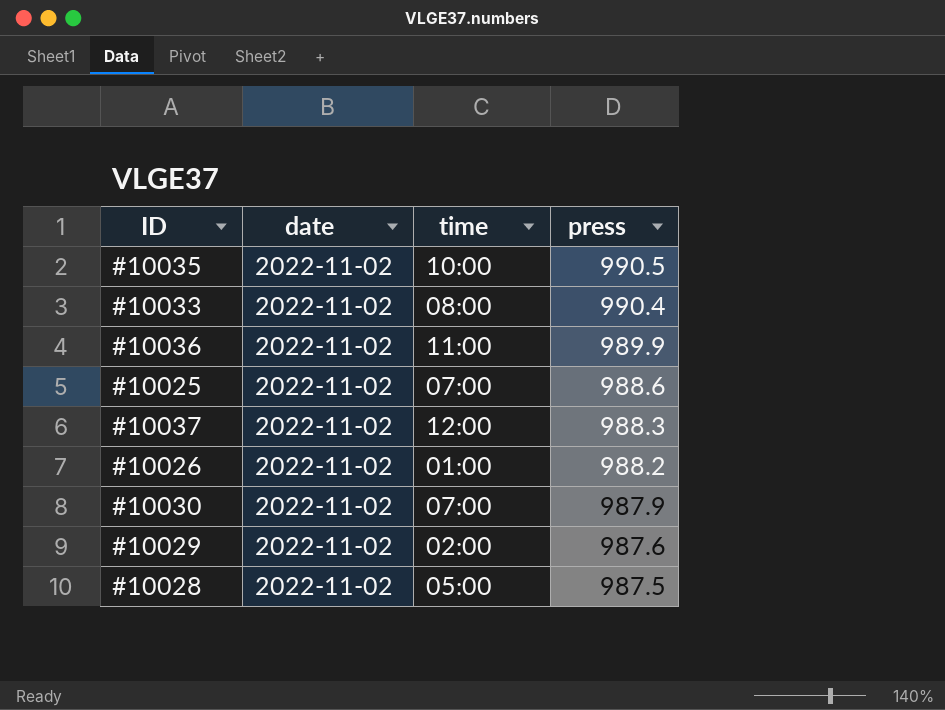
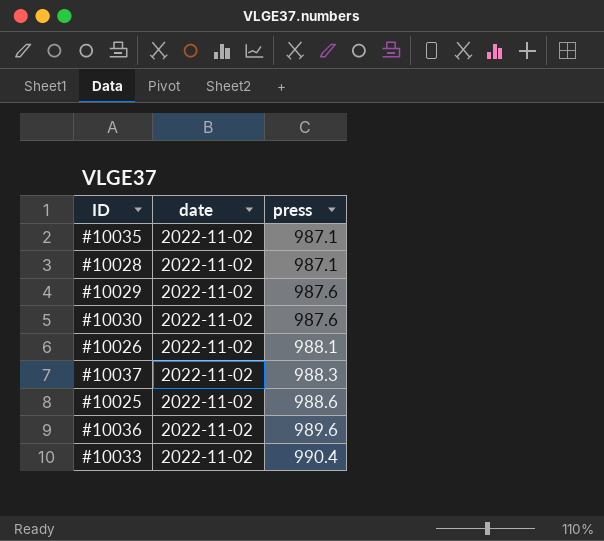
row order: press descending -> press ascending
column time | position: 3 -> none
#10035 | press: 990.5 -> 987.1
#10028 | press: 987.5 -> 987.1
#10030 | press: 987.9 -> 987.6
#10026 | press: 988.2 -> 988.1
#10036 | press: 989.9 -> 989.6

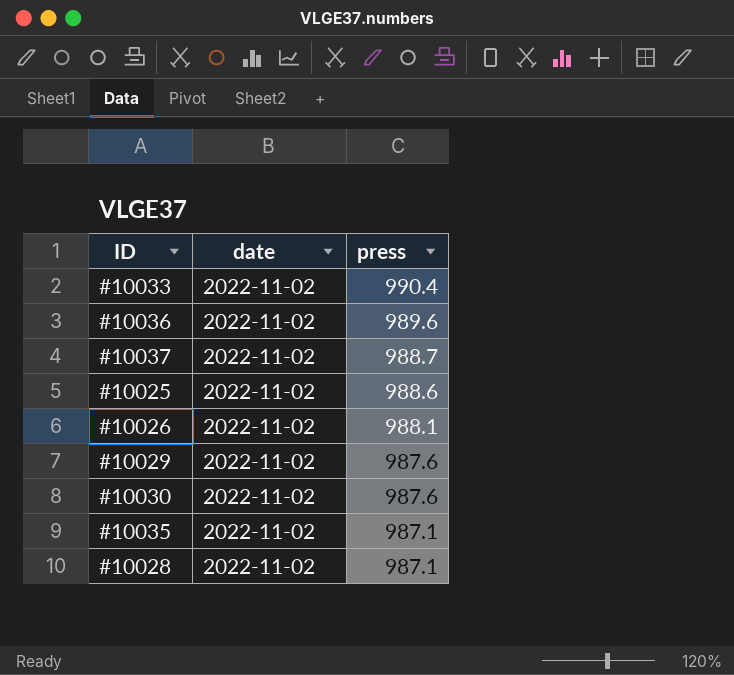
row order: press ascending -> press descending
#10037 | press: 988.3 -> 988.7

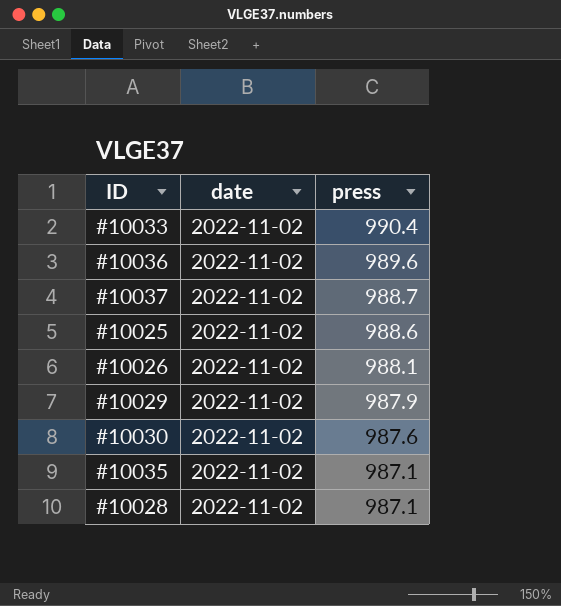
#10029 | press: 987.6 -> 987.9

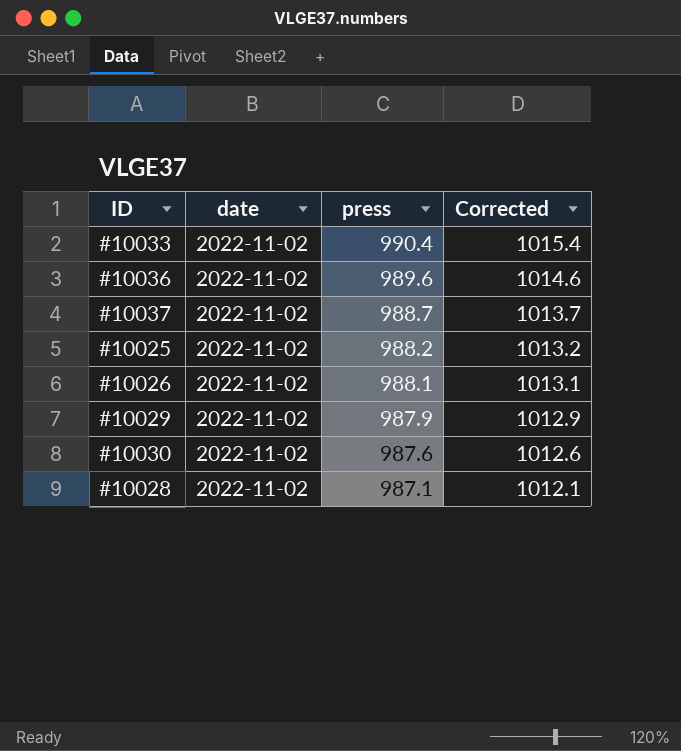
column Corrected | formula: none -> [press] + 25
row #10035: 2022-11-02 | 987.1 -> none
#10025 | press: 988.6 -> 988.2

